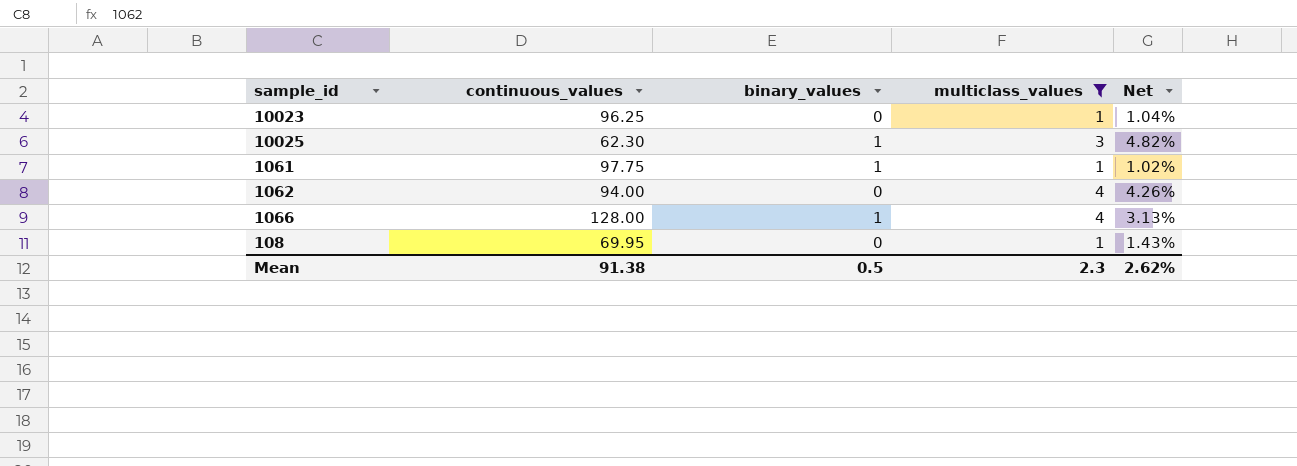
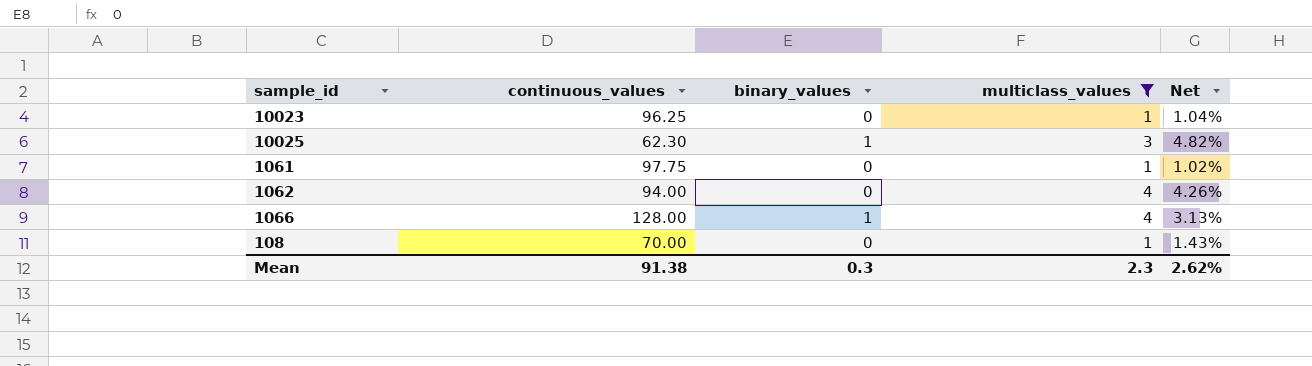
1061 | binary_values: 1 -> 0
108 | continuous_values: 69.95 -> 70.00
Mean | binary_values: 0.5 -> 0.3

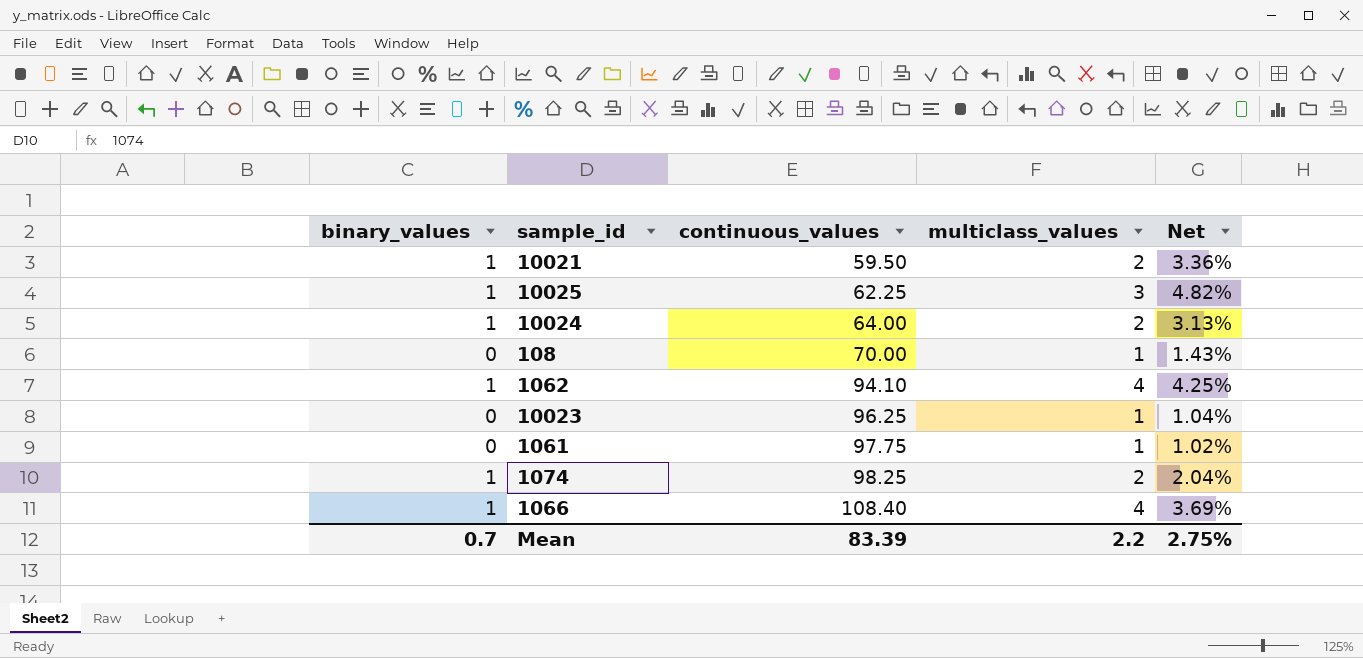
filter: multiclass_values != 2 -> none
row order: none -> continuous_values ascending
column binary_values | position: 3 -> 1
10025 | continuous_values: 62.30 -> 62.25
1062 | binary_values: 0 -> 1
1062 | continuous_values: 94.00 -> 94.10
1062 | Net: 4.26% -> 4.25%
1066 | continuous_values: 128.00 -> 108.40
1066 | Net: 3.13% -> 3.69%
Mean | binary_values: 0.3 -> 0.7
Mean | continuous_values: 91.38 -> 83.39
Mean | multiclass_values: 2.3 -> 2.2
Mean | Net: 2.62% -> 2.75%

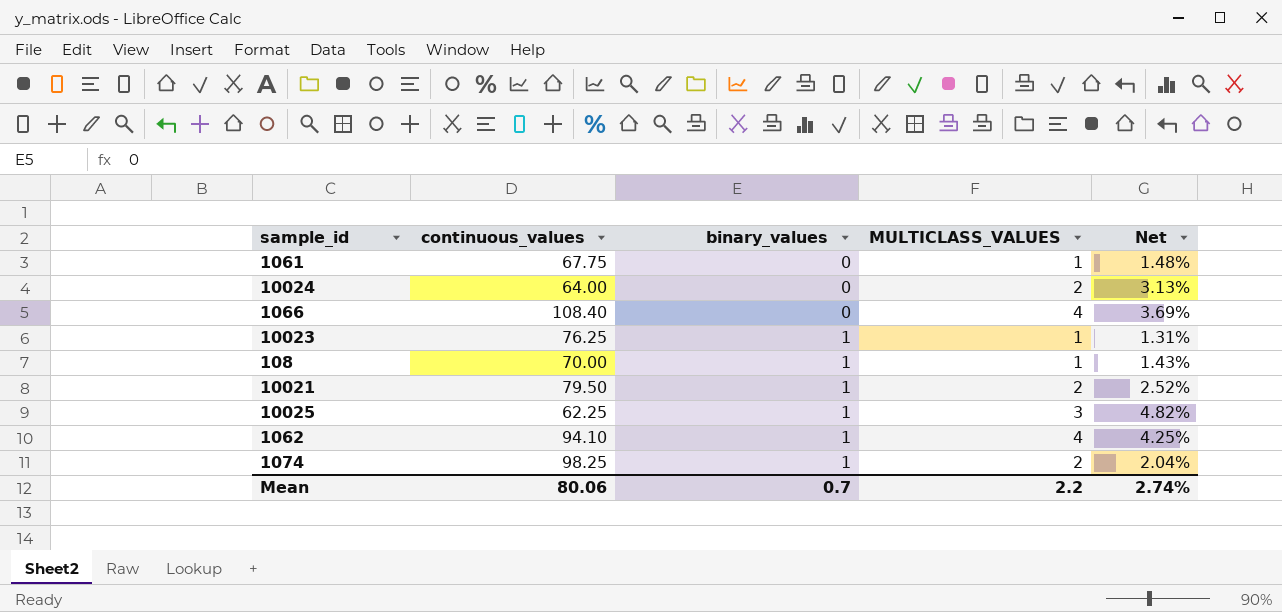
row order: continuous_values ascending -> binary_values ascending
column binary_values | position: 1 -> 3
column name: multiclass_values -> MULTICLASS_VALUES
1061 | continuous_values: 97.75 -> 67.75
1061 | Net: 1.02% -> 1.48%
10024 | binary_values: 1 -> 0
1066 | binary_values: 1 -> 0
10023 | continuous_values: 96.25 -> 76.25
10023 | binary_values: 0 -> 1
10023 | Net: 1.04% -> 1.31%
108 | binary_values: 0 -> 1
10021 | continuous_values: 59.50 -> 79.50
10021 | Net: 3.36% -> 2.52%
Mean | continuous_values: 83.39 -> 80.06
Mean | Net: 2.75% -> 2.74%

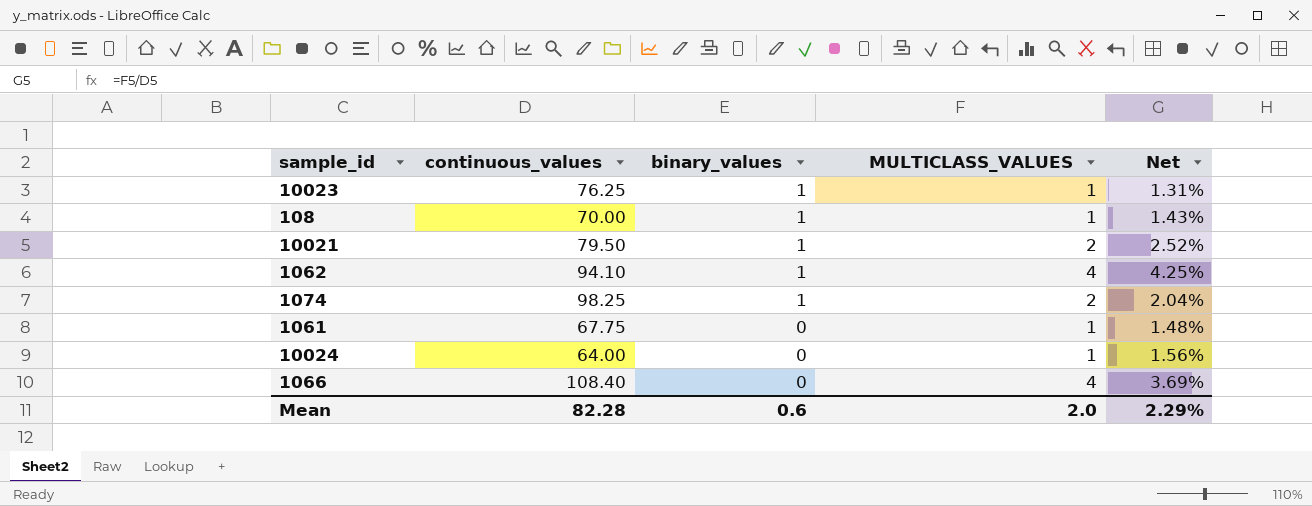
row order: binary_values ascending -> binary_values descending
row 10025: 62.25 | 1 | 3 | 4.82% -> none
10024 | MULTICLASS_VALUES: 2 -> 1
10024 | Net: 3.13% -> 1.56%
Mean | continuous_values: 80.06 -> 82.28
Mean | binary_values: 0.7 -> 0.6
Mean | MULTICLASS_VALUES: 2.2 -> 2.0
Mean | Net: 2.74% -> 2.29%

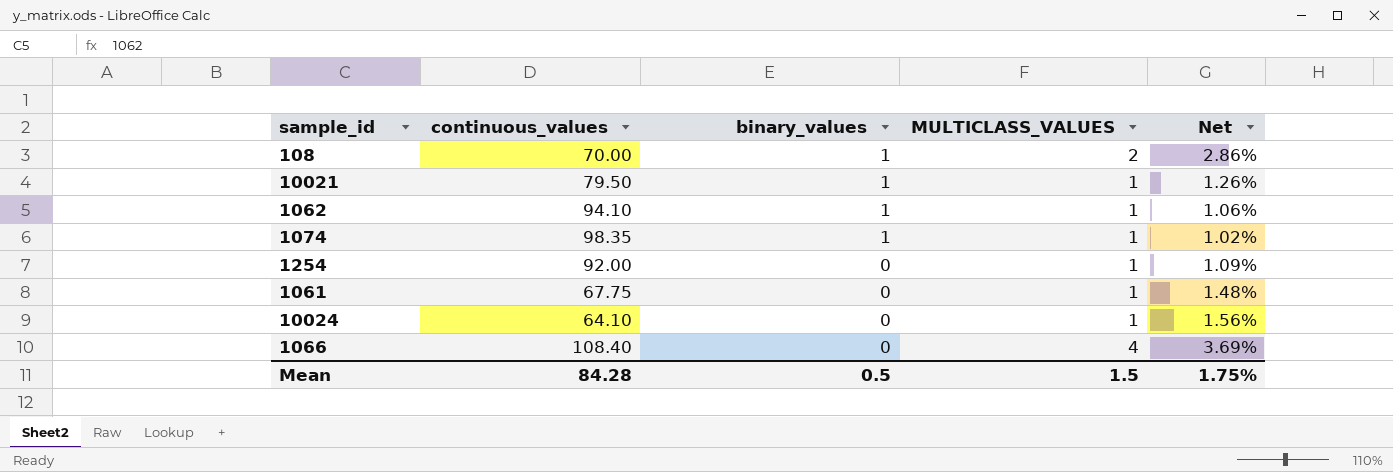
row 10023: 76.25 | 1 | 1 | 1.31% -> none
108 | MULTICLASS_VALUES: 1 -> 2
108 | Net: 1.43% -> 2.86%
10021 | MULTICLASS_VALUES: 2 -> 1
10021 | Net: 2.52% -> 1.26%
1062 | MULTICLASS_VALUES: 4 -> 1
1062 | Net: 4.25% -> 1.06%
1074 | continuous_values: 98.25 -> 98.35
1074 | MULTICLASS_VALUES: 2 -> 1
1074 | Net: 2.04% -> 1.02%
row 1254: none -> 92.00 | 0 | 1 | 1.09%
10024 | continuous_values: 64.00 -> 64.10
Mean | continuous_values: 82.28 -> 84.28
Mean | binary_values: 0.6 -> 0.5
Mean | MULTICLASS_VALUES: 2.0 -> 1.5
Mean | Net: 2.29% -> 1.75%

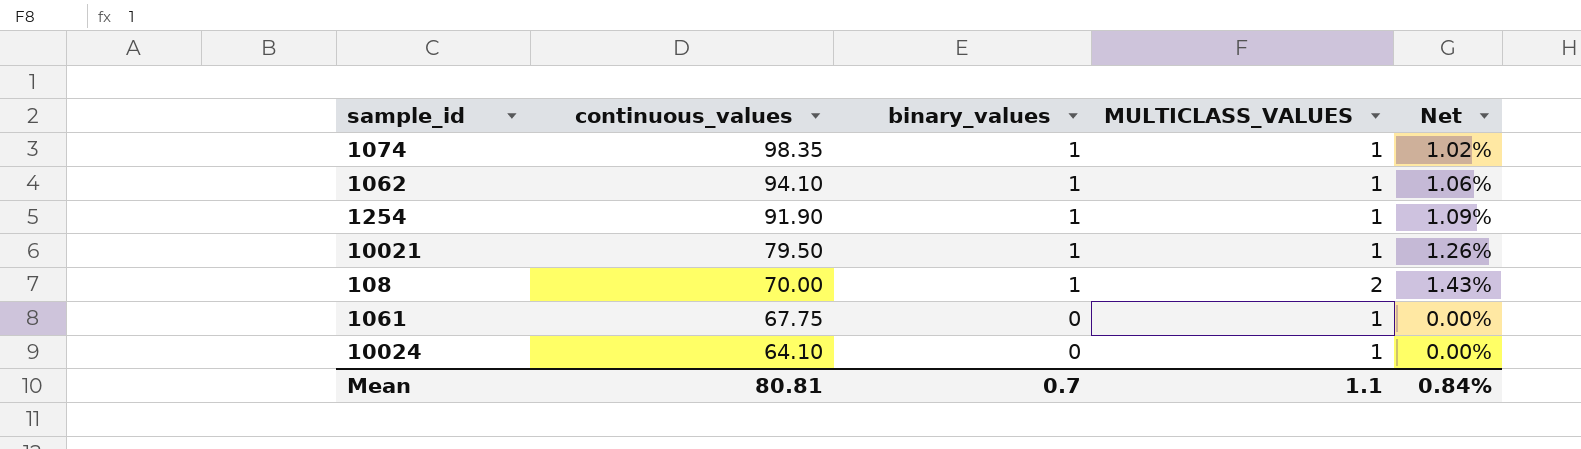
row order: binary_values descending -> continuous_values descending
column Net | formula: [MULTICLASS_VALUES] / [continuous_values] -> [binary_values] / [continuous_values]
row 1066: 108.40 | 0 | 4 | 3.69% -> none
1254 | continuous_values: 92.00 -> 91.90
1254 | binary_values: 0 -> 1
Mean | continuous_values: 84.28 -> 80.81
Mean | binary_values: 0.5 -> 0.7
Mean | MULTICLASS_VALUES: 1.5 -> 1.1
Mean | Net: 1.75% -> 0.84%

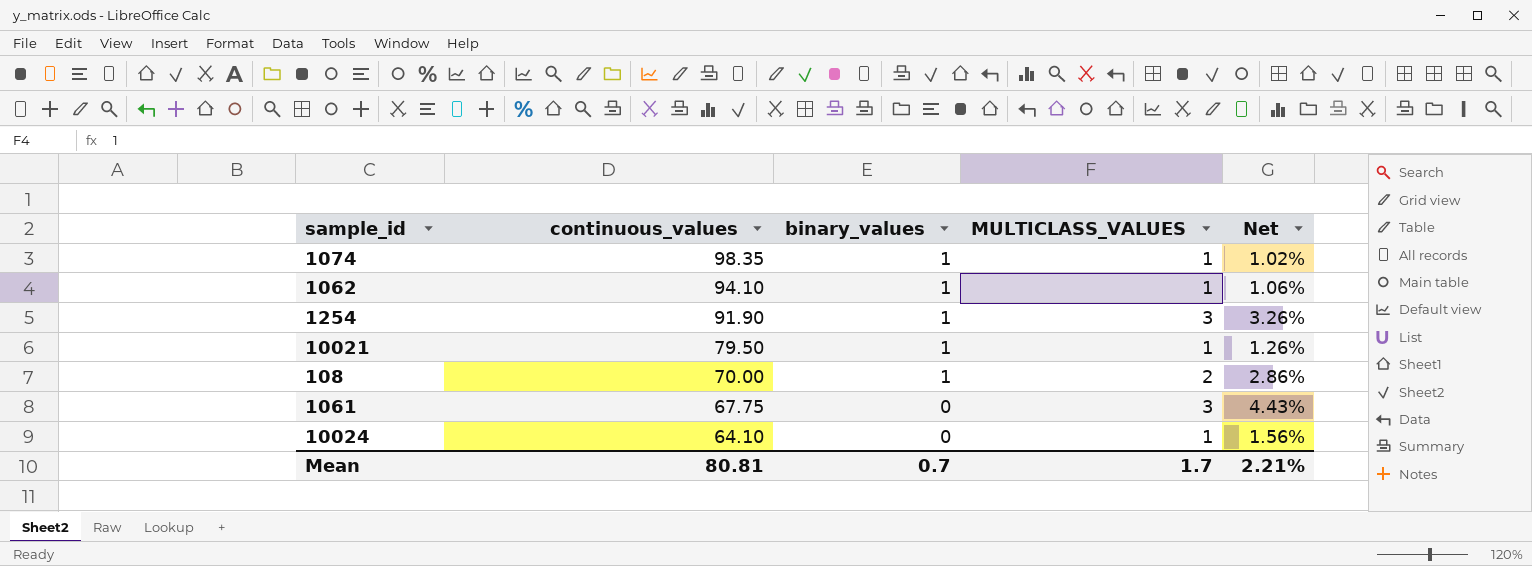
column Net | formula: [binary_values] / [continuous_values] -> [MULTICLASS_VALUES] / [continuous_values]
1254 | MULTICLASS_VALUES: 1 -> 3
1061 | MULTICLASS_VALUES: 1 -> 3
Mean | MULTICLASS_VALUES: 1.1 -> 1.7
Mean | Net: 0.84% -> 2.21%

